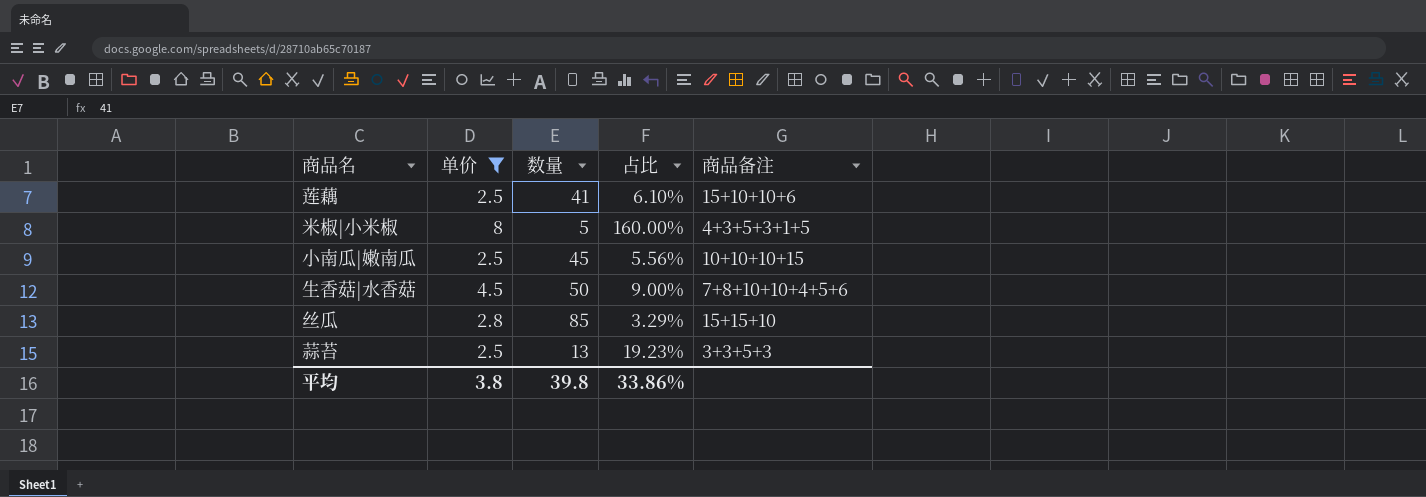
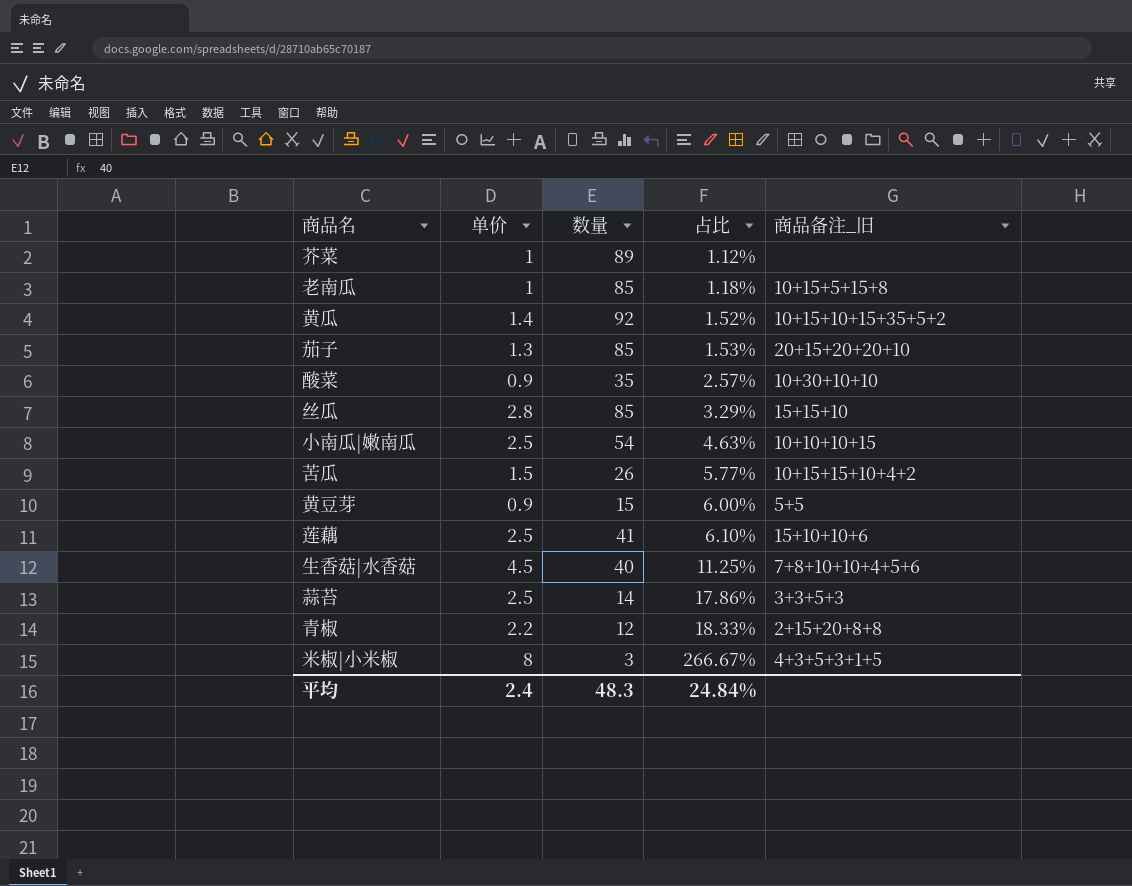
filter: 单价 >= 2.5 -> none
row order: none -> 占比 ascending
column name: 商品备注 -> 商品备注_旧
小南瓜|嫩南瓜 | 数量: 45 -> 54
小南瓜|嫩南瓜 | 占比: 5.56% -> 4.63%
生香菇|水香菇 | 数量: 50 -> 40
生香菇|水香菇 | 占比: 9.00% -> 11.25%
蒜苔 | 数量: 13 -> 14
蒜苔 | 占比: 19.23% -> 17.86%
米椒|小米椒 | 数量: 5 -> 3
米椒|小米椒 | 占比: 160.00% -> 266.67%
平均 | 单价: 3.8 -> 2.4
平均 | 数量: 39.8 -> 48.3
平均 | 占比: 33.86% -> 24.84%

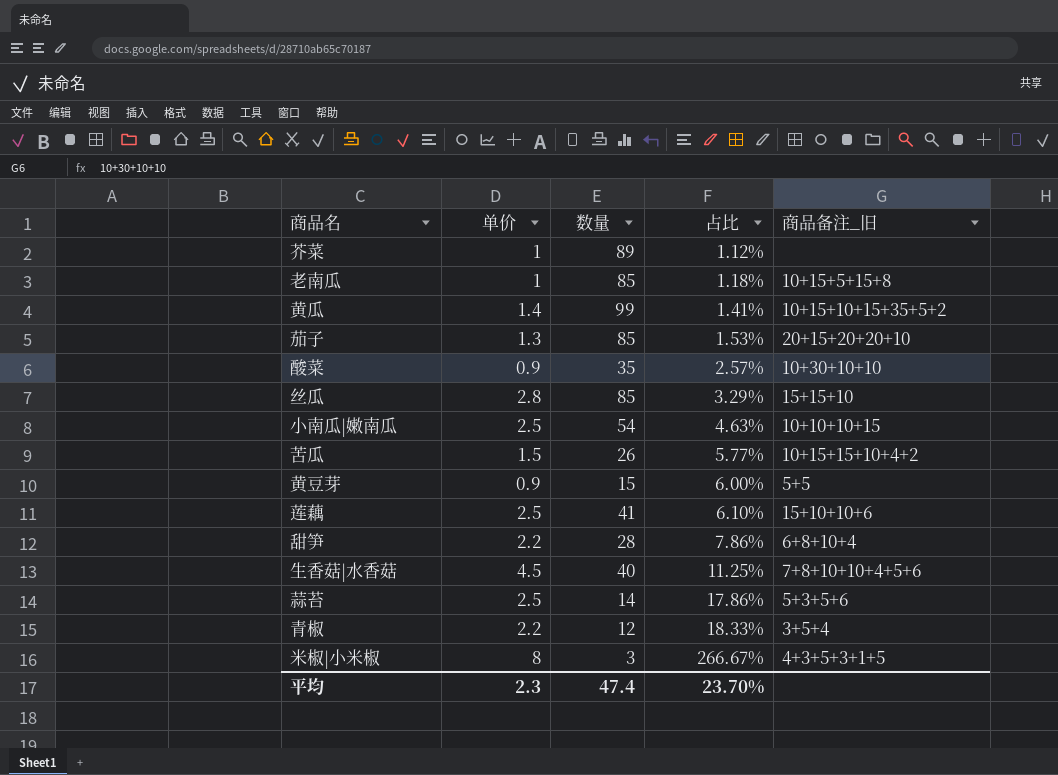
黄瓜 | 数量: 92 -> 99
黄瓜 | 占比: 1.52% -> 1.41%
row 甜笋: none -> 2.2 | 28 | 7.86% | 6+8+10+4
蒜苔 | 商品备注_旧: 3+3+5+3 -> 5+3+5+6
青椒 | 商品备注_旧: 2+15+20+8+8 -> 3+5+4
平均 | 单价: 2.4 -> 2.3
平均 | 数量: 48.3 -> 47.4
平均 | 占比: 24.84% -> 23.70%

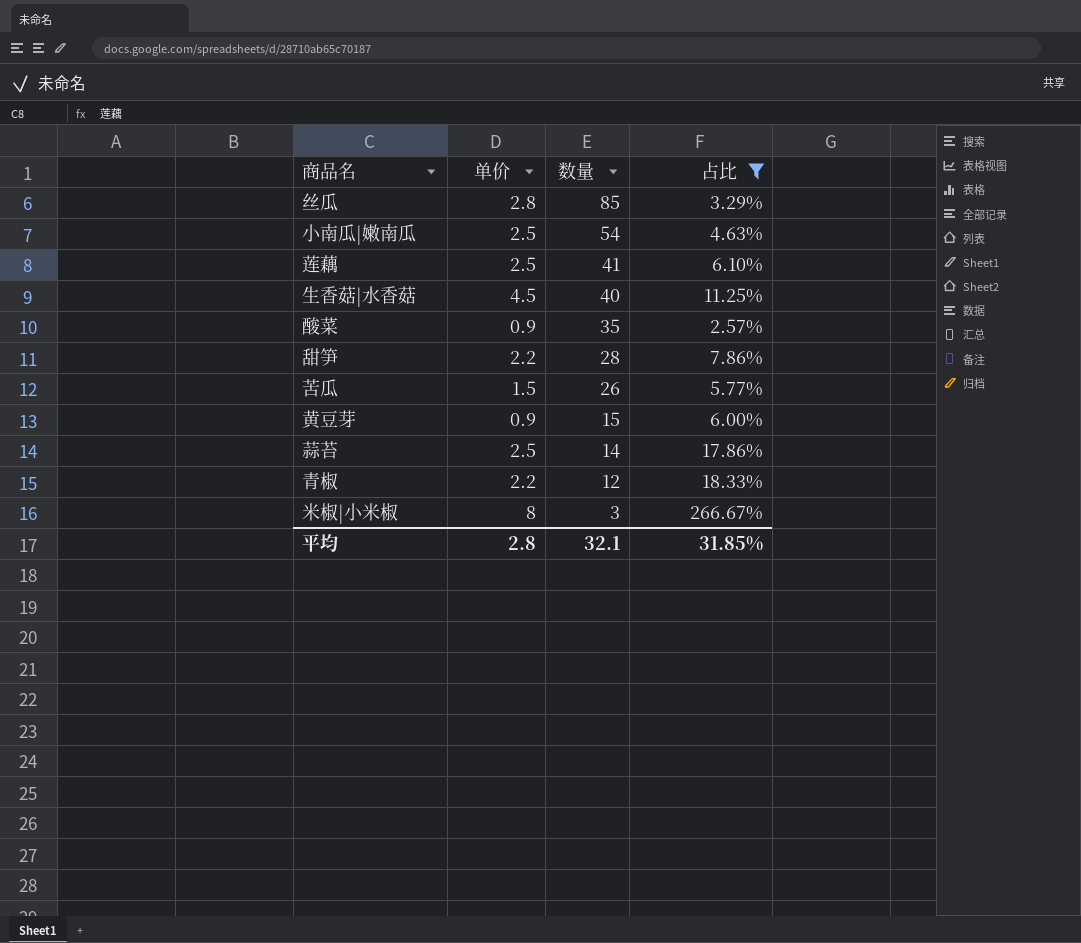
filter: none -> 占比 >= 2.57%
row order: 占比 ascending -> 数量 descending
column 商品备注_旧 | position: 5 -> none
平均 | 单价: 2.3 -> 2.8
平均 | 数量: 47.4 -> 32.1
平均 | 占比: 23.70% -> 31.85%

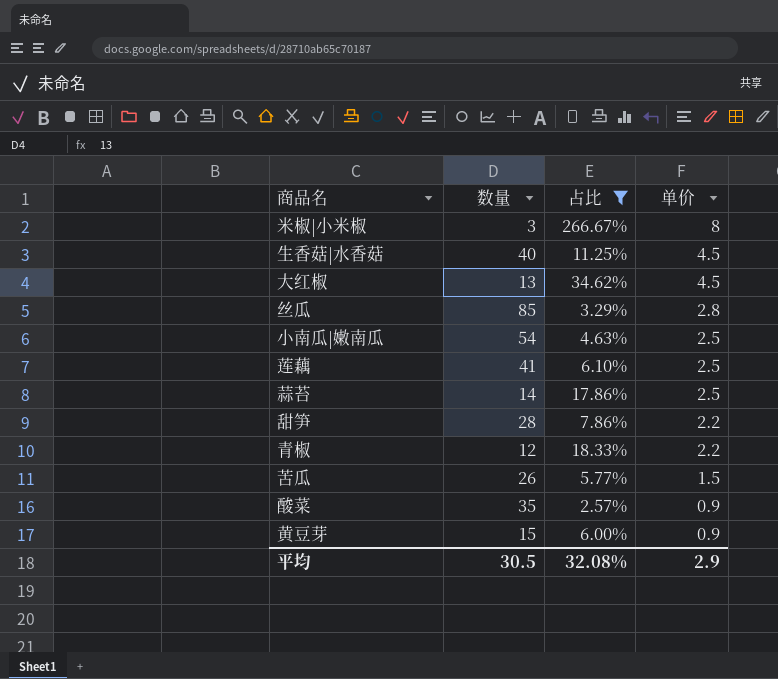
row order: 数量 descending -> 单价 descending
column 单价 | position: 2 -> 4
row 大红椒: none -> 13 | 34.62% | 4.5
平均 | 数量: 32.1 -> 30.5
平均 | 占比: 31.85% -> 32.08%
平均 | 单价: 2.8 -> 2.9

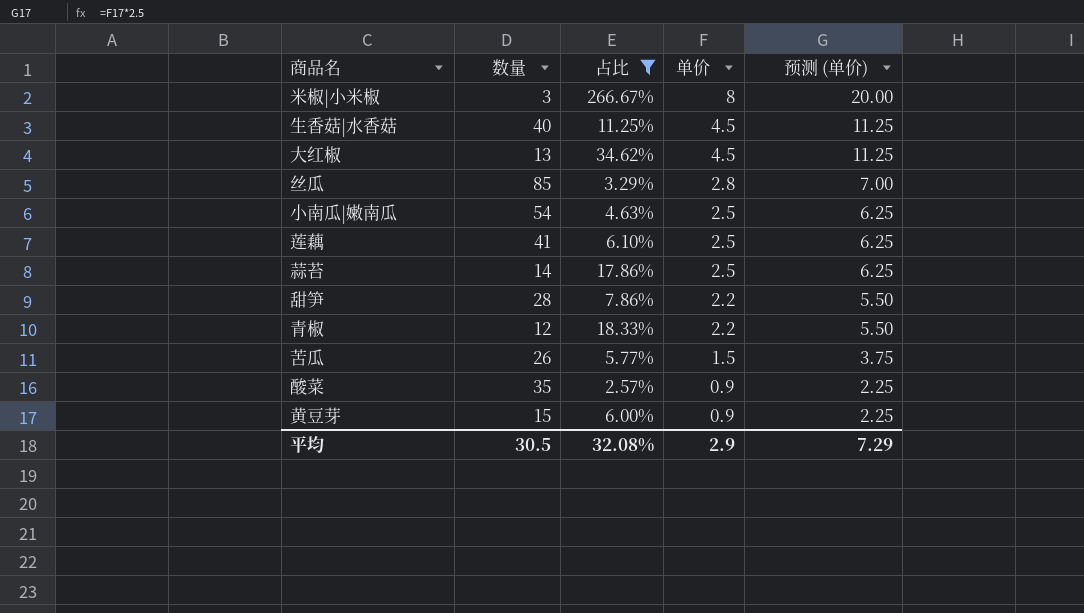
column 预测 (单价) | formula: none -> [单价] * 2.5

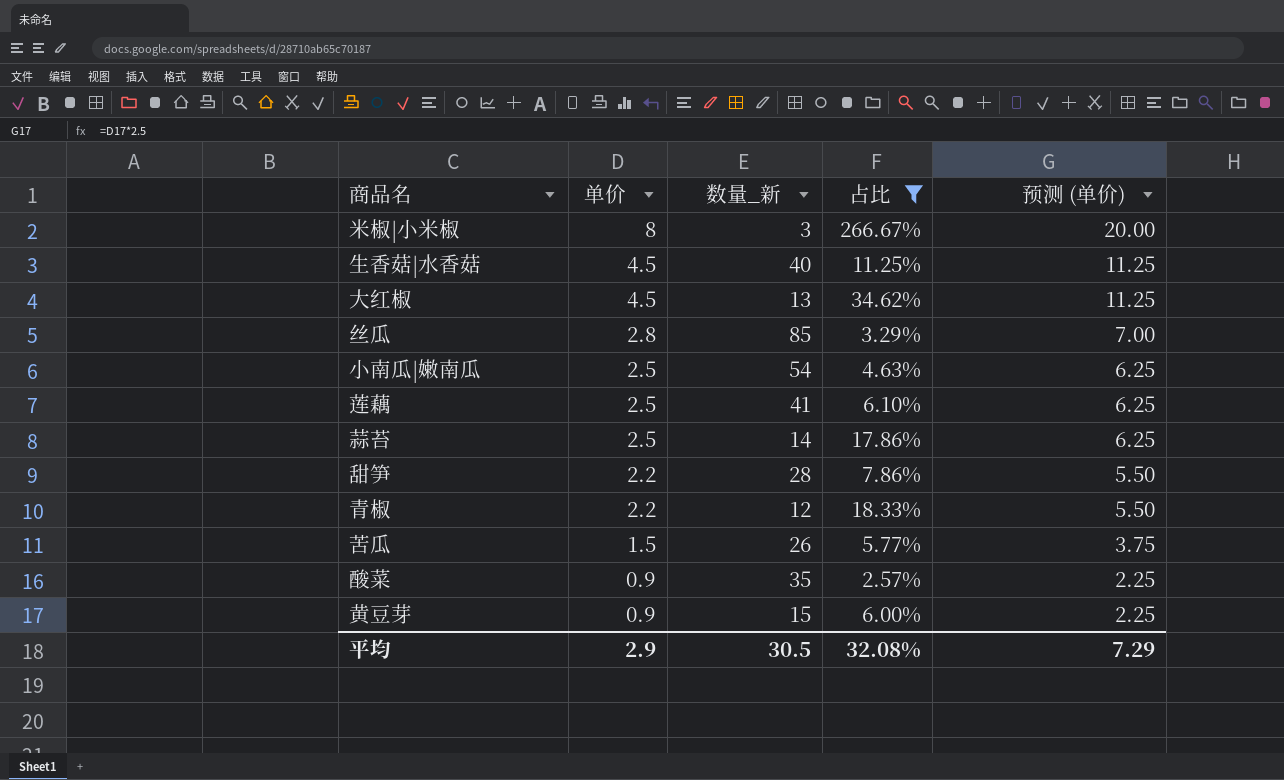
column 单价 | position: 4 -> 2
column name: 数量 -> 数量_新

